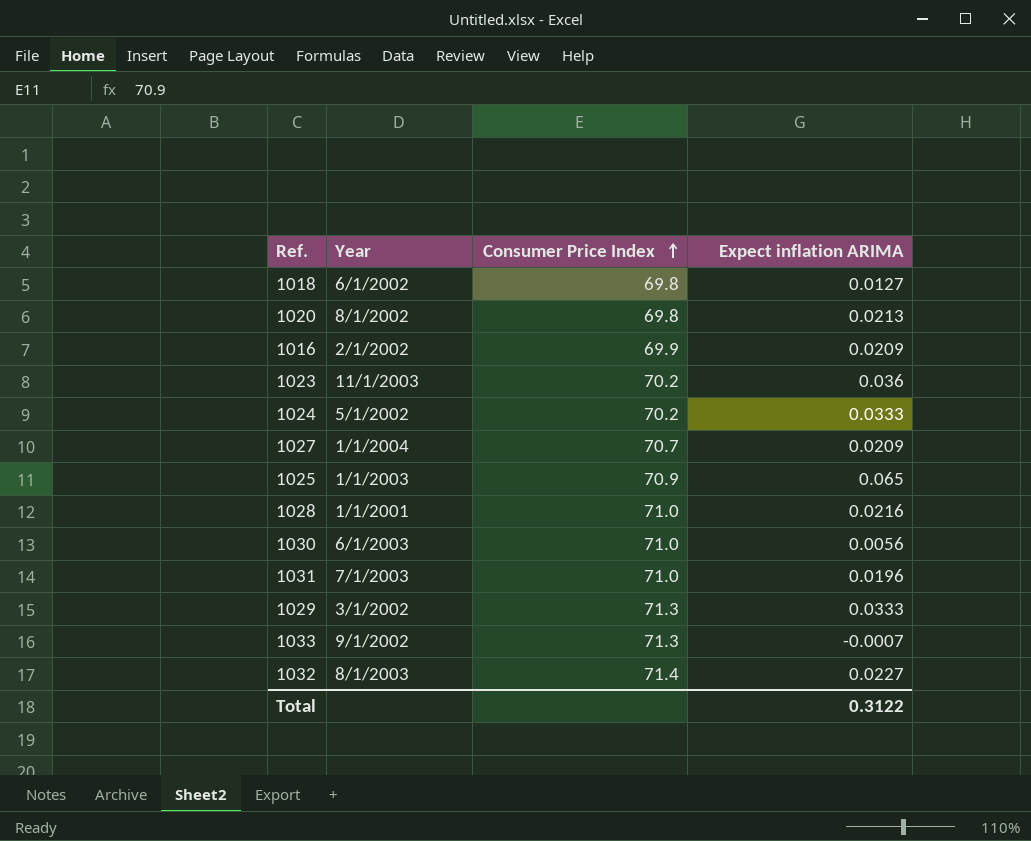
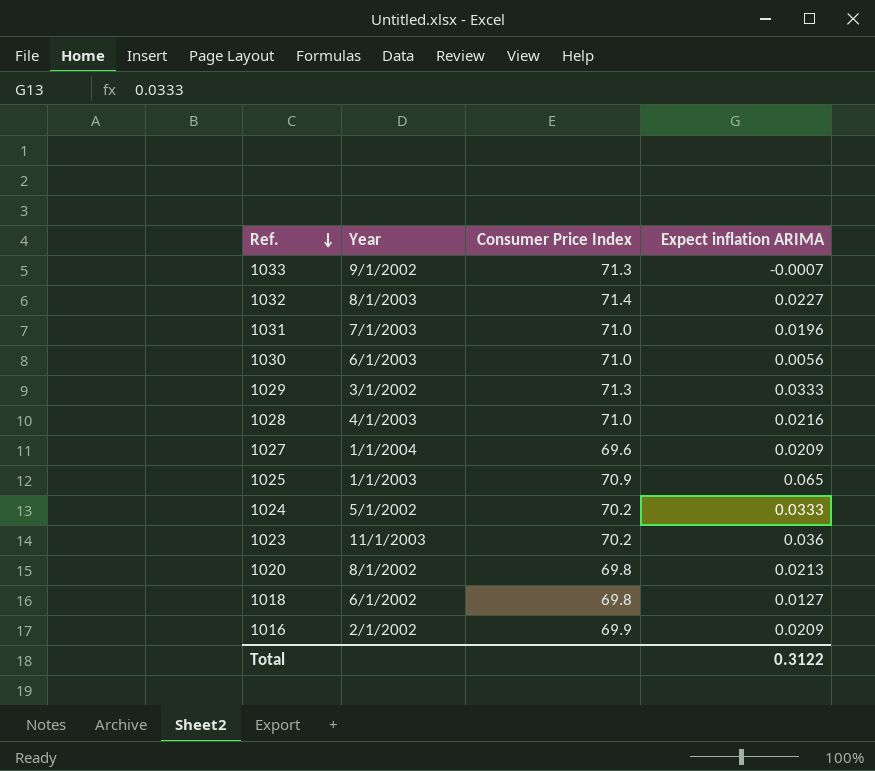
row order: Consumer Price Index ascending -> Ref. descending
1028 | Year: 1/1/2001 -> 4/1/2003
1027 | Consumer Price Index: 70.7 -> 69.6

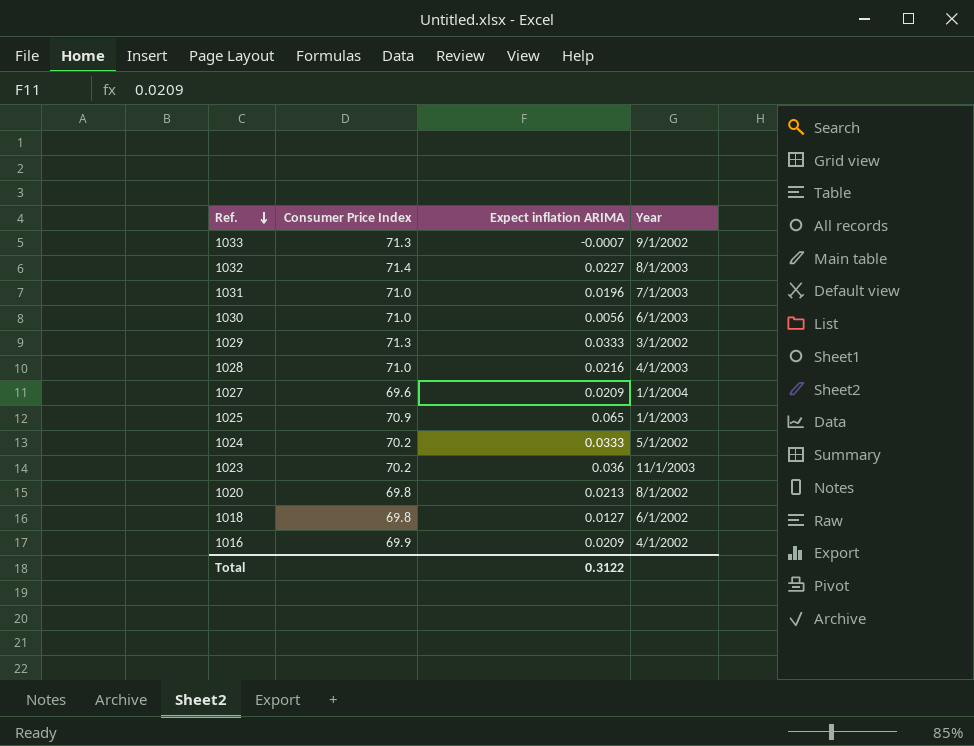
column Year | position: 2 -> 4
1016 | Year: 2/1/2002 -> 4/1/2002

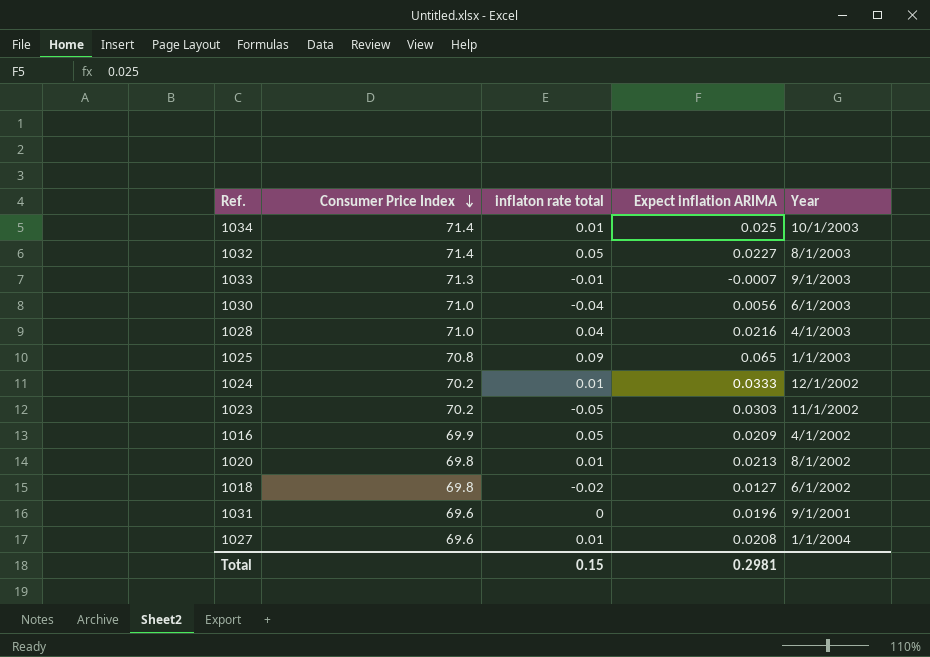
row order: Ref. descending -> Consumer Price Index descending
column inflaton rate total | position: none -> 3
row 1029: 71.3 | 0.0333 | 3/1/2002 -> none
row 1034: none -> 71.4 | 0.01 | 0.025 | 10/1/2003
1033 | Year: 9/1/2002 -> 9/1/2003
1025 | Consumer Price Index: 70.9 -> 70.8
1024 | Year: 5/1/2002 -> 12/1/2002
1023 | Expect inflation ARIMA: 0.036 -> 0.0303
1023 | Year: 11/1/2003 -> 11/1/2002
1031 | Consumer Price Index: 71.0 -> 69.6
1031 | Year: 7/1/2003 -> 9/1/2001
1027 | Expect inflation ARIMA: 0.0209 -> 0.0208
Total | Expect inflation ARIMA: 0.3122 -> 0.2981

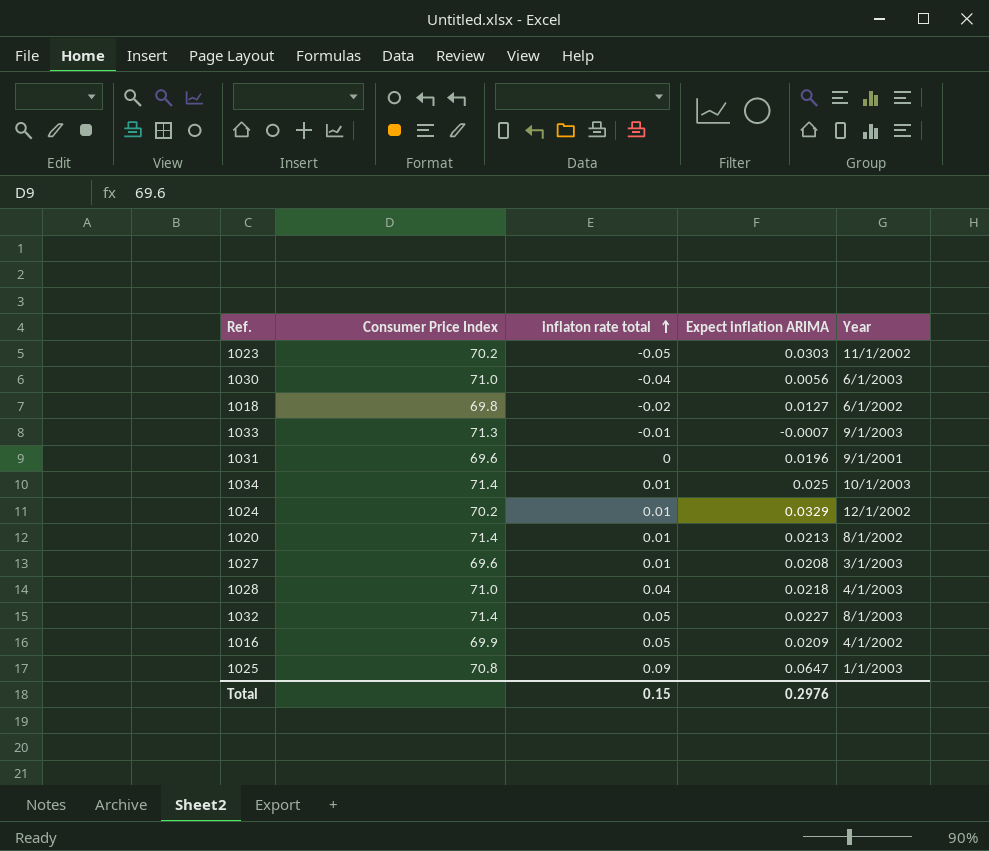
row order: Consumer Price Index descending -> inflaton rate total ascending
1024 | Expect inflation ARIMA: 0.0333 -> 0.0329
1020 | Consumer Price Index: 69.8 -> 71.4
1027 | Year: 1/1/2004 -> 3/1/2003
1028 | Expect inflation ARIMA: 0.0216 -> 0.0218
1025 | Expect inflation ARIMA: 0.065 -> 0.0647
Total | Expect inflation ARIMA: 0.2981 -> 0.2976

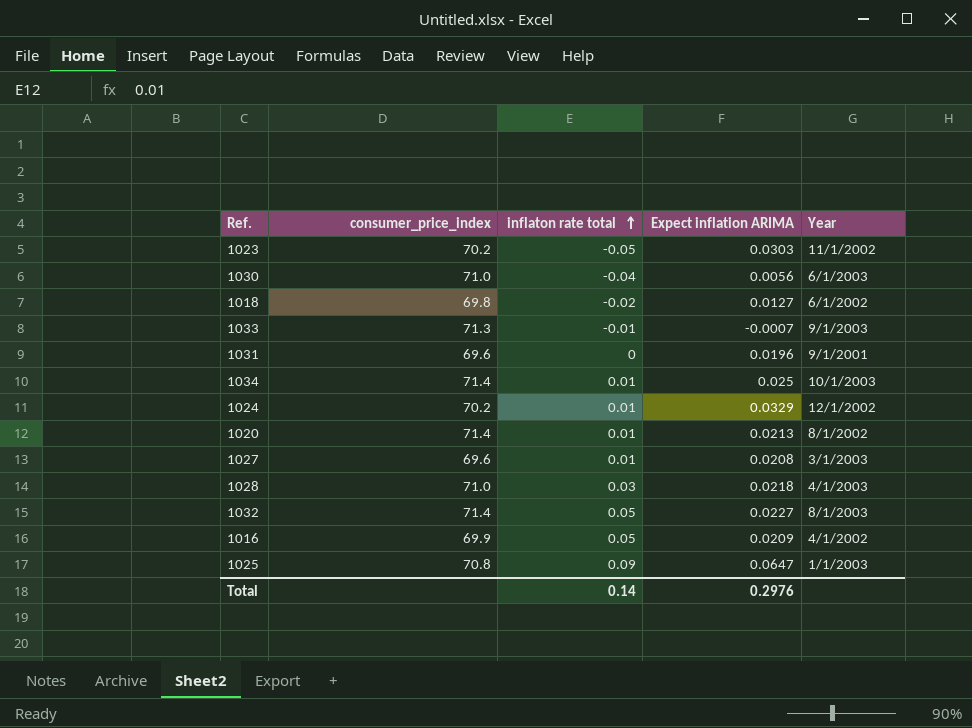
column name: Consumer Price Index -> consumer_price_index
1028 | inflaton rate total: 0.04 -> 0.03
Total | inflaton rate total: 0.15 -> 0.14

